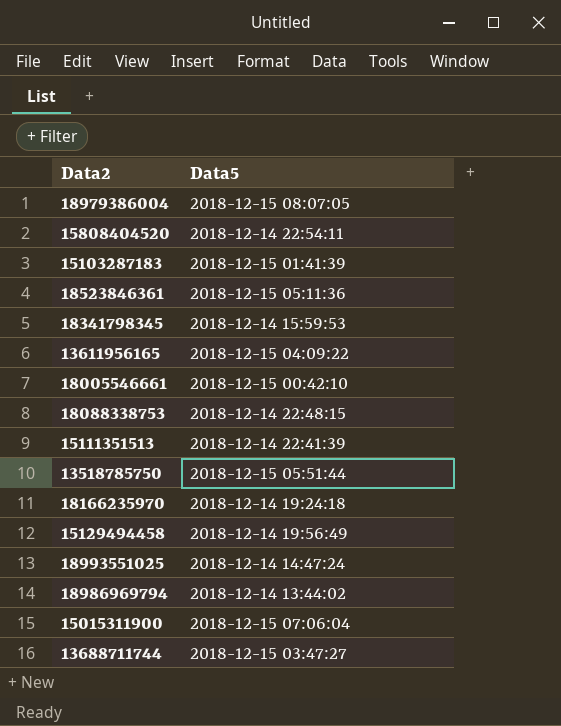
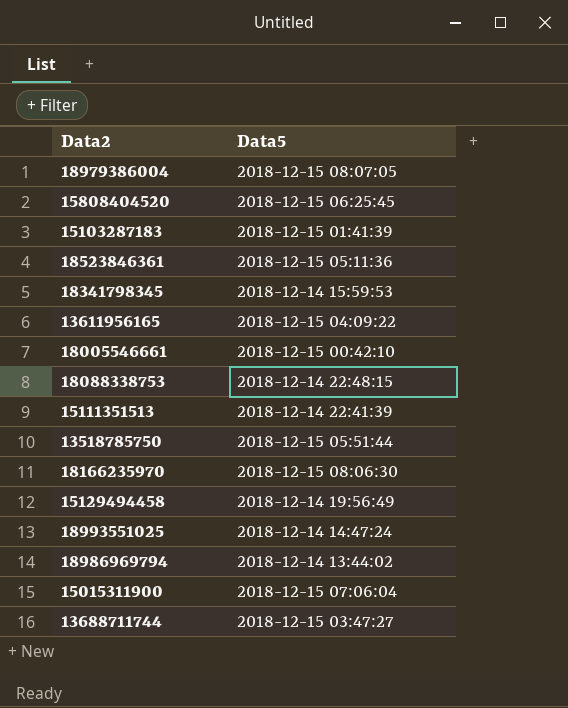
15808404520 | Data5: 2018-12-14 22:54:11 -> 2018-12-15 06:25:45
18166235970 | Data5: 2018-12-14 19:24:18 -> 2018-12-15 08:06:30

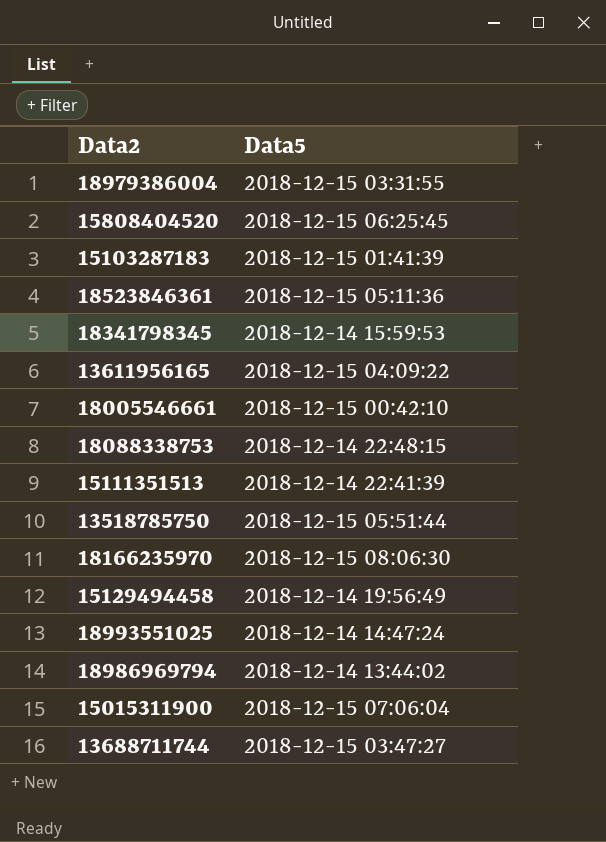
18979386004 | Data5: 2018-12-15 08:07:05 -> 2018-12-15 03:31:55

